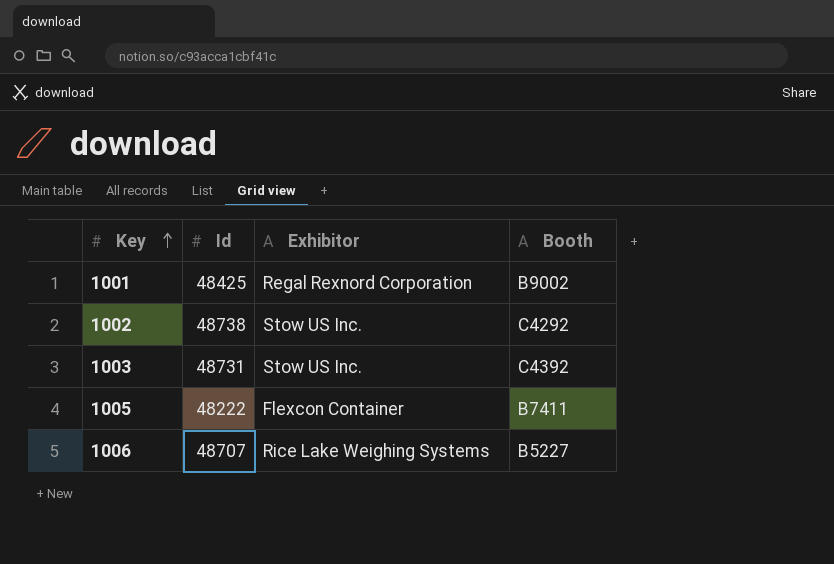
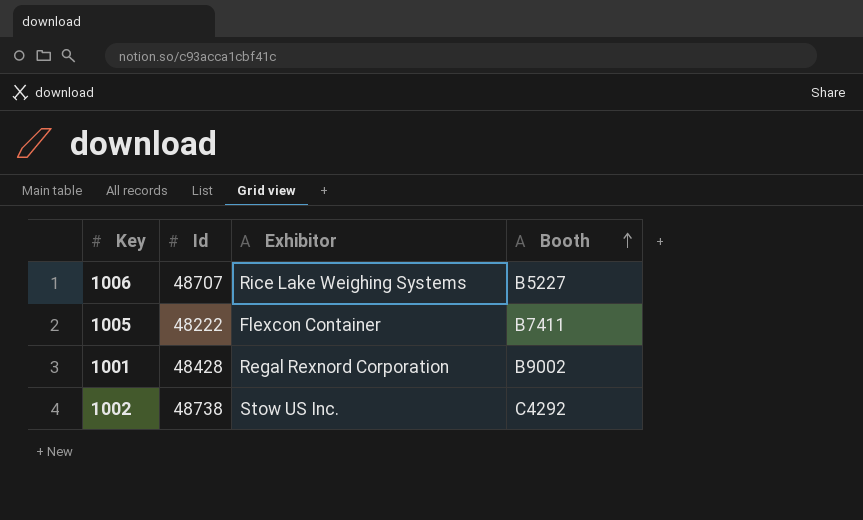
row order: Key ascending -> Booth ascending
row 1003: 48731 | Stow US Inc. | C4392 -> none
1001 | Id: 48425 -> 48428

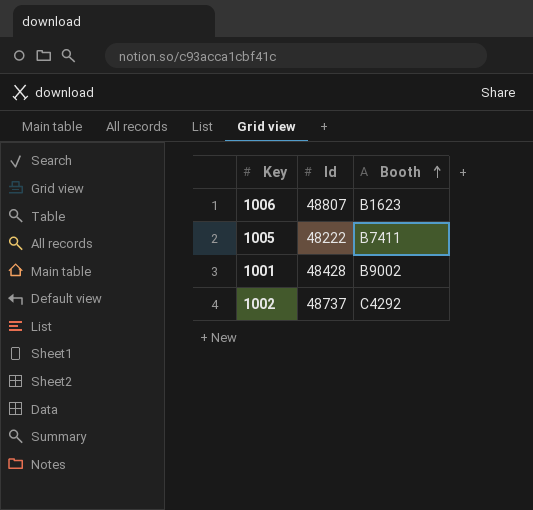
column Exhibitor | position: 3 -> none
1006 | Id: 48707 -> 48807
1006 | Booth: B5227 -> B1623
1002 | Id: 48738 -> 48737

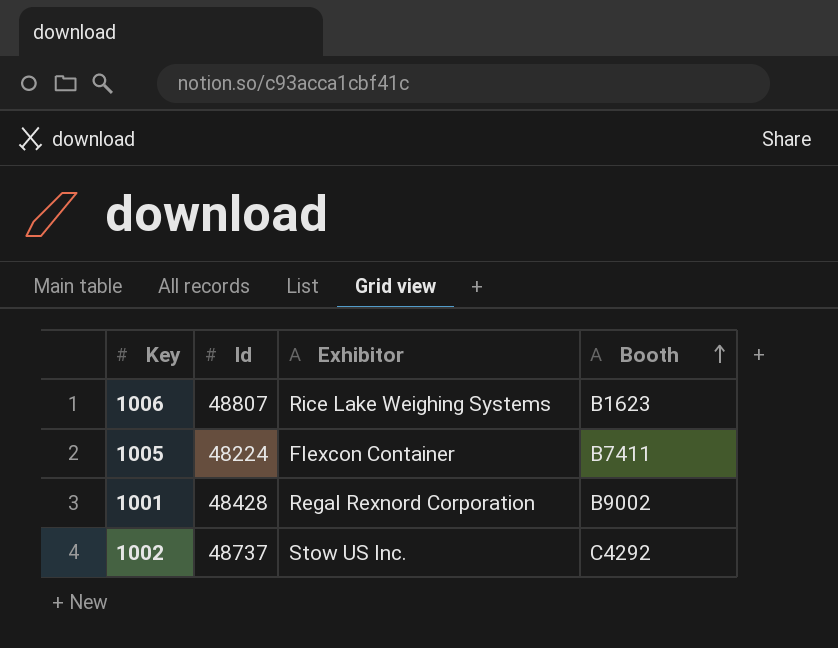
column Exhibitor | position: none -> 3
1005 | Id: 48222 -> 48224

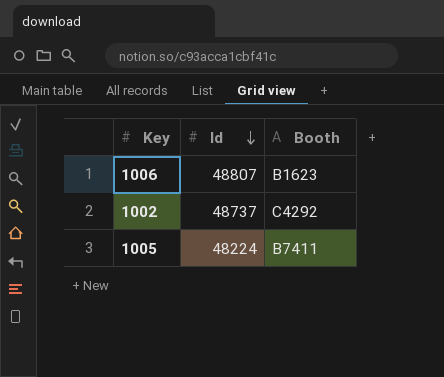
row order: Booth ascending -> Id descending
column Exhibitor | position: 3 -> none
row 1001: 48428 | Regal Rexnord Corporation | B9002 -> none

